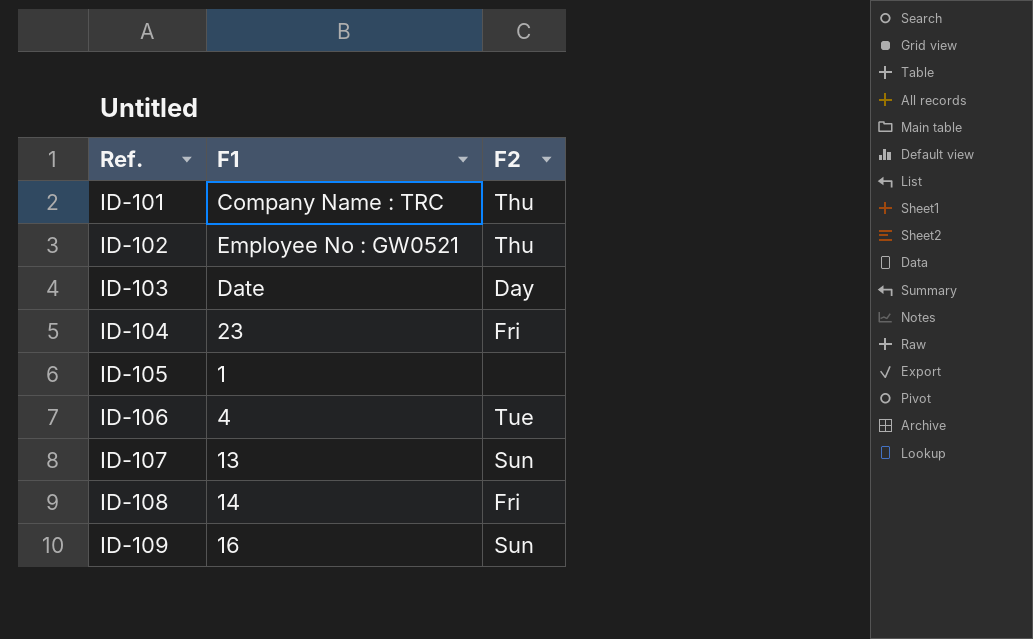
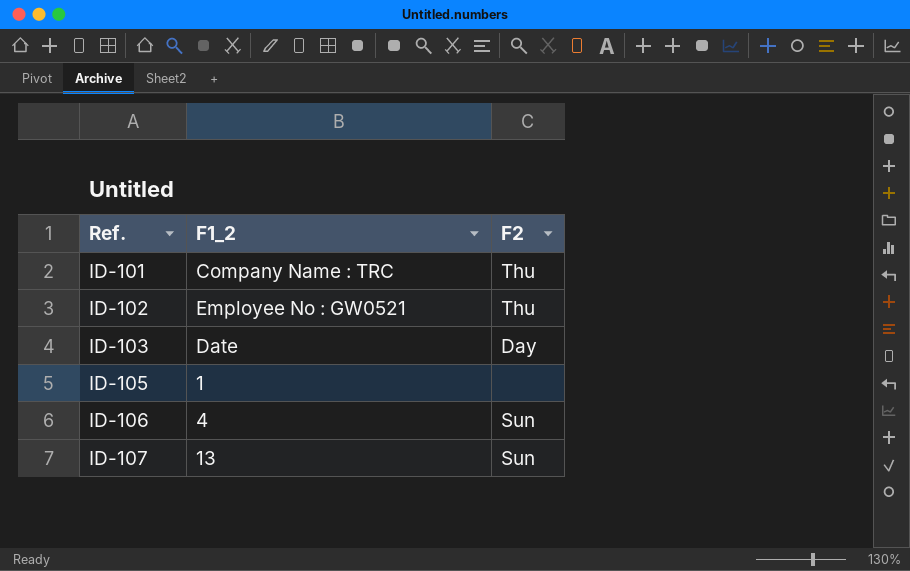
column name: F1 -> F1_2
row ID-104: 23 | Fri -> none
row ID-108: 14 | Fri -> none
row ID-109: 16 | Sun -> none
ID-106 | F2: Tue -> Sun

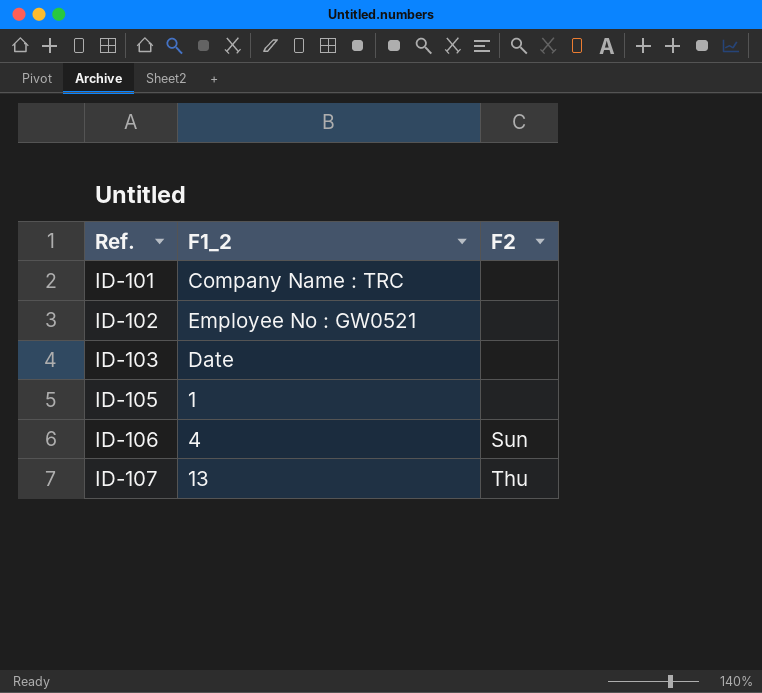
ID-101 | F2: Thu -> none
ID-102 | F2: Thu -> none
ID-103 | F2: Day -> none
ID-107 | F2: Sun -> Thu

